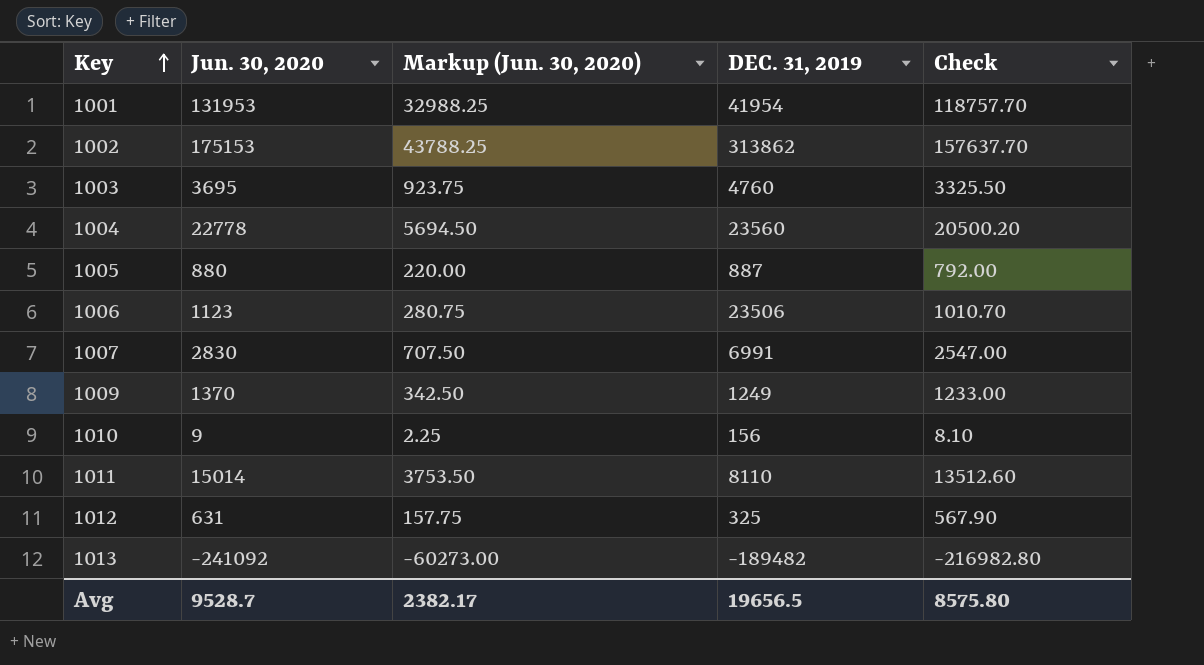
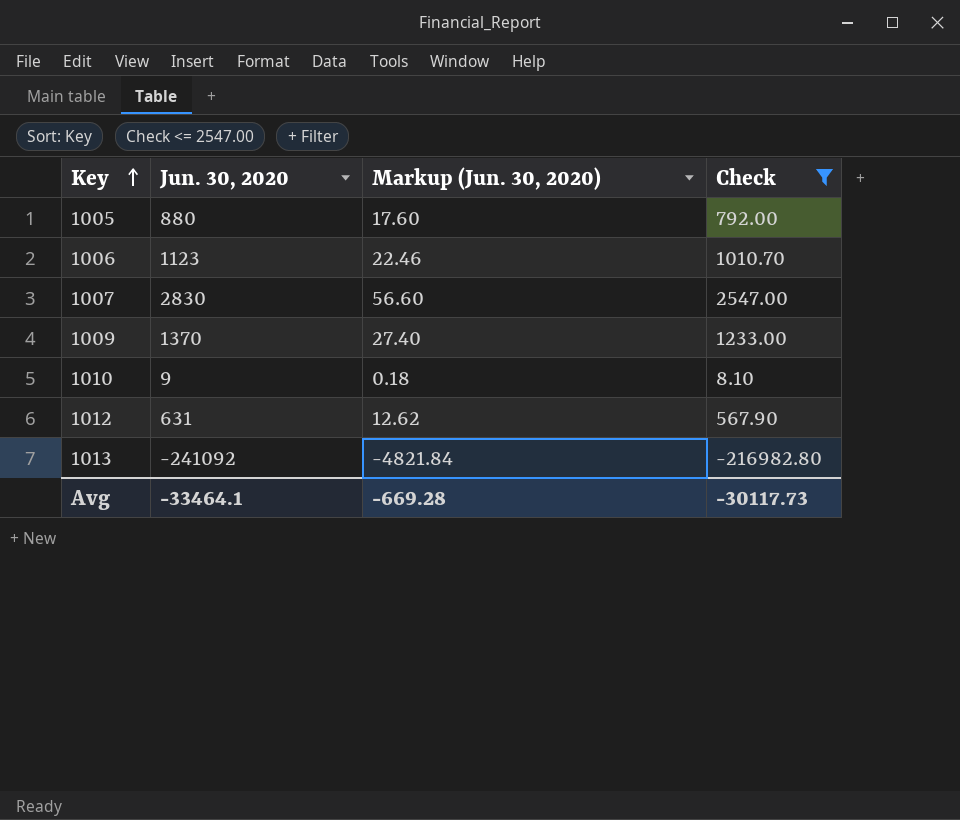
filter: none -> Check <= 2547.00
column DEC. 31, 2019 | position: 4 -> none
column Markup (Jun. 30, 2020) | formula: [Jun. 30, 2020] * 0.25 -> [Jun. 30, 2020] * 0.02
Avg | Jun. 30, 2020: 9528.7 -> -33464.1
Avg | Markup (Jun. 30, 2020): 2382.17 -> -669.28
Avg | Check: 8575.80 -> -30117.73

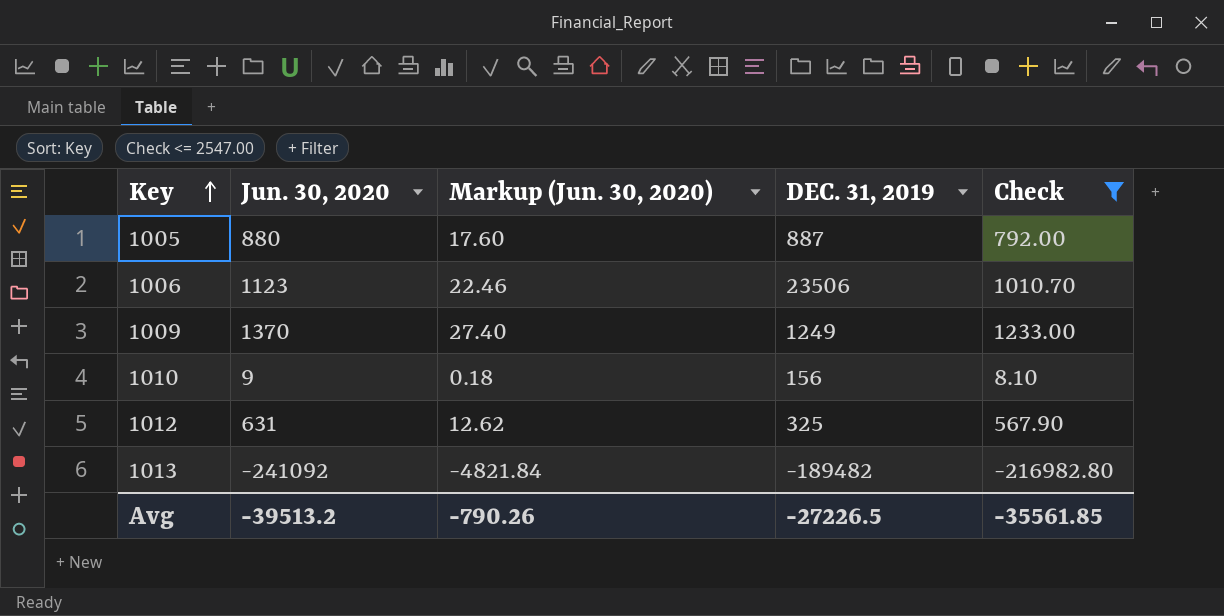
column DEC. 31, 2019 | position: none -> 4
row 1007: 2830 | 56.60 | 2547.00 -> none
Avg | Jun. 30, 2020: -33464.1 -> -39513.2
Avg | Markup (Jun. 30, 2020): -669.28 -> -790.26
Avg | Check: -30117.73 -> -35561.85

